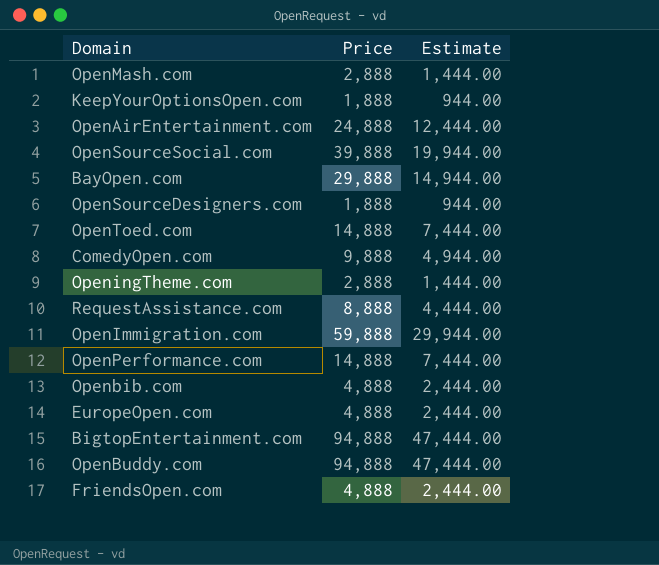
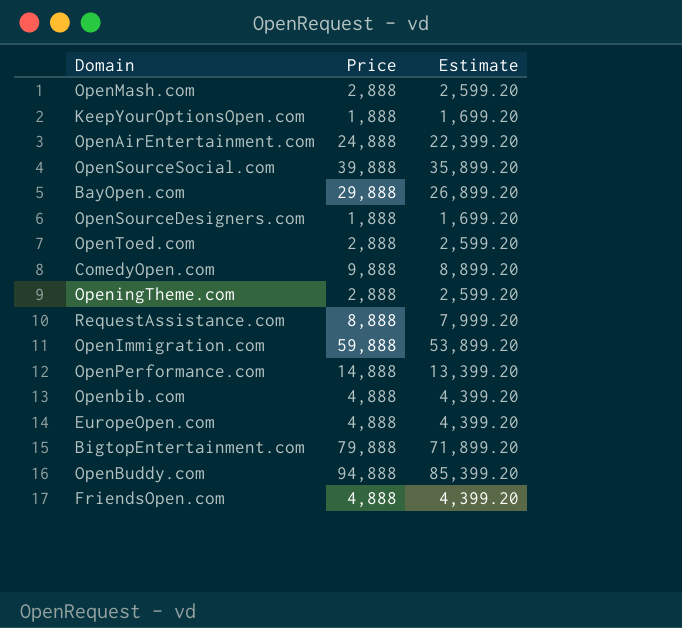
column Estimate | formula: [Price] * 0.5 -> [Price] * 0.9
OpenToed.com | Price: 14,888 -> 2,888
BigtopEntertainment.com | Price: 94,888 -> 79,888

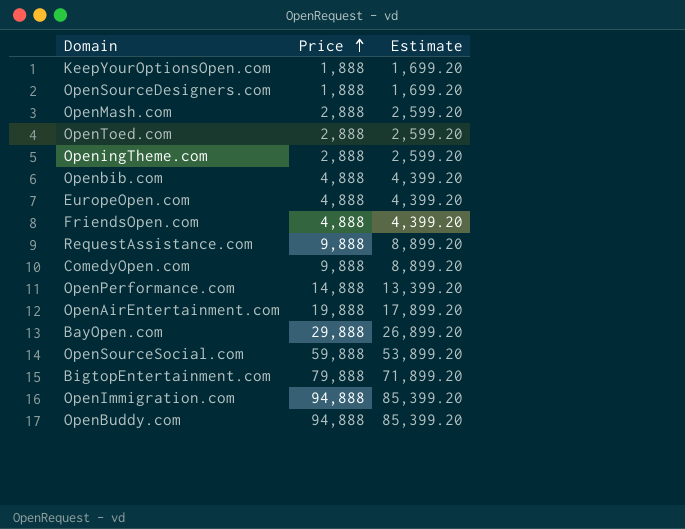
row order: none -> Price ascending
RequestAssistance.com | Price: 8,888 -> 9,888
RequestAssistance.com | Estimate: 7,999.20 -> 8,899.20
OpenAirEntertainment.com | Price: 24,888 -> 19,888
OpenAirEntertainment.com | Estimate: 22,399.20 -> 17,899.20
OpenSourceSocial.com | Price: 39,888 -> 59,888
OpenSourceSocial.com | Estimate: 35,899.20 -> 53,899.20
OpenImmigration.com | Price: 59,888 -> 94,888
OpenImmigration.com | Estimate: 53,899.20 -> 85,399.20

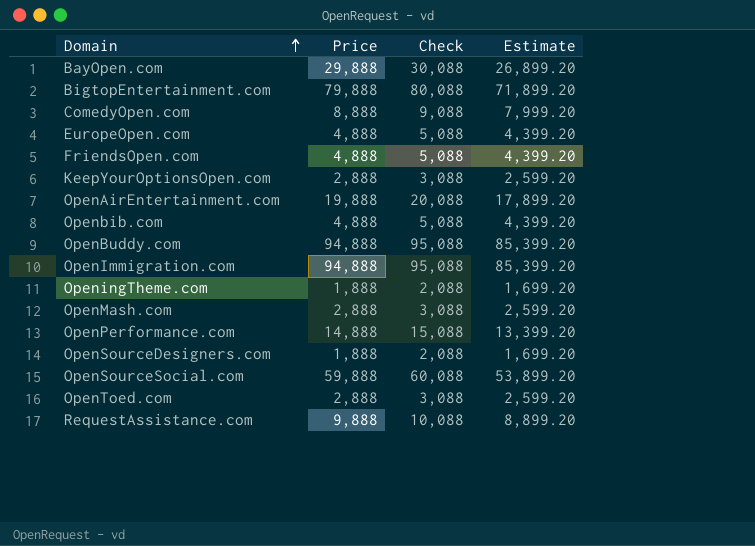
row order: Price ascending -> Domain ascending
column Check | formula: none -> [Price] + 200
ComedyOpen.com | Price: 9,888 -> 8,888
ComedyOpen.com | Estimate: 8,899.20 -> 7,999.20
KeepYourOptionsOpen.com | Price: 1,888 -> 2,888
KeepYourOptionsOpen.com | Estimate: 1,699.20 -> 2,599.20
OpeningTheme.com | Price: 2,888 -> 1,888
OpeningTheme.com | Estimate: 2,599.20 -> 1,699.20

